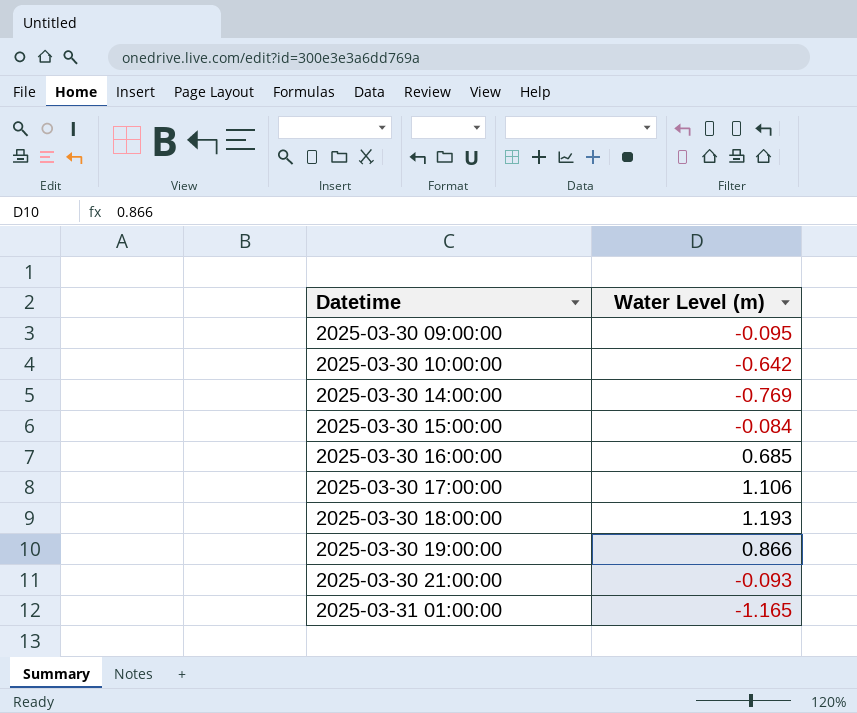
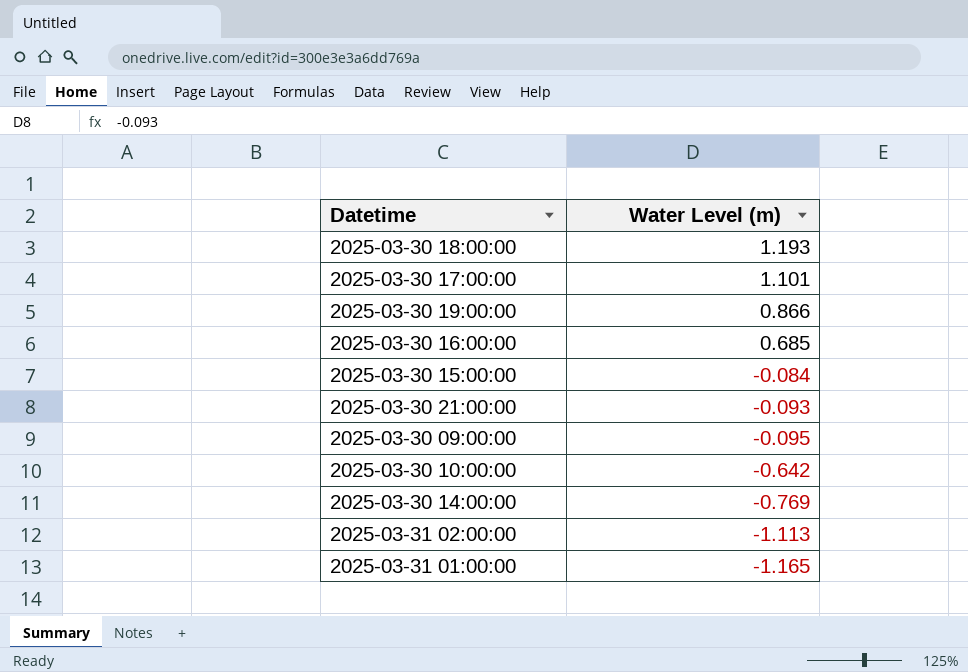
row order: Datetime ascending -> Water Level (m) descending
2025-03-30 17:00:00 | Water Level (m): 1.106 -> 1.101
row 2025-03-31 02:00:00: none -> -1.113

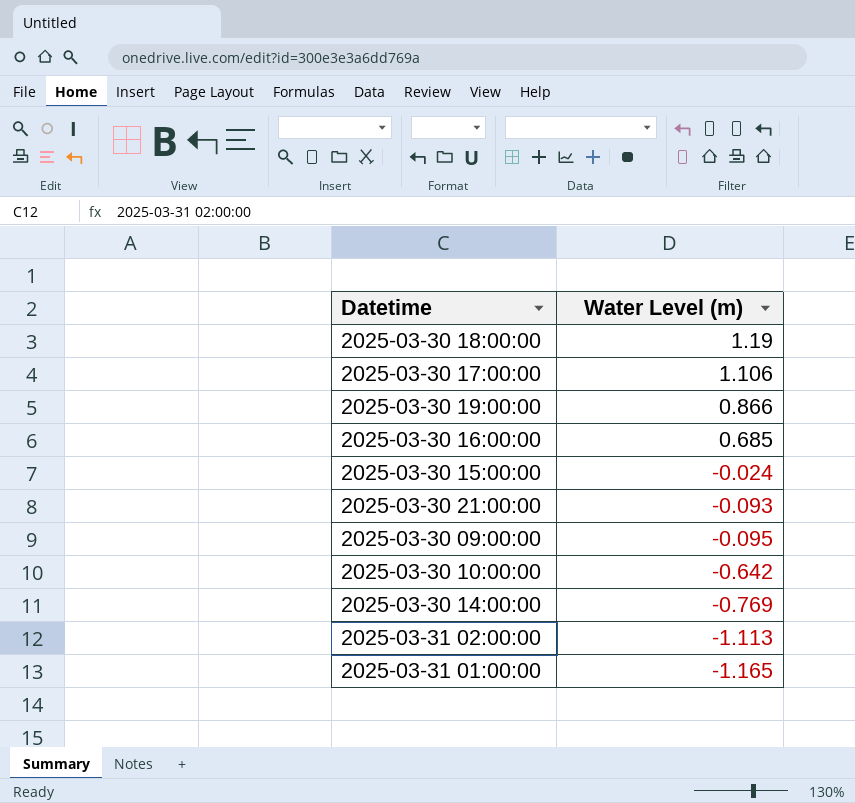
2025-03-30 18:00:00 | Water Level (m): 1.193 -> 1.19
2025-03-30 17:00:00 | Water Level (m): 1.101 -> 1.106
2025-03-30 15:00:00 | Water Level (m): -0.084 -> -0.024

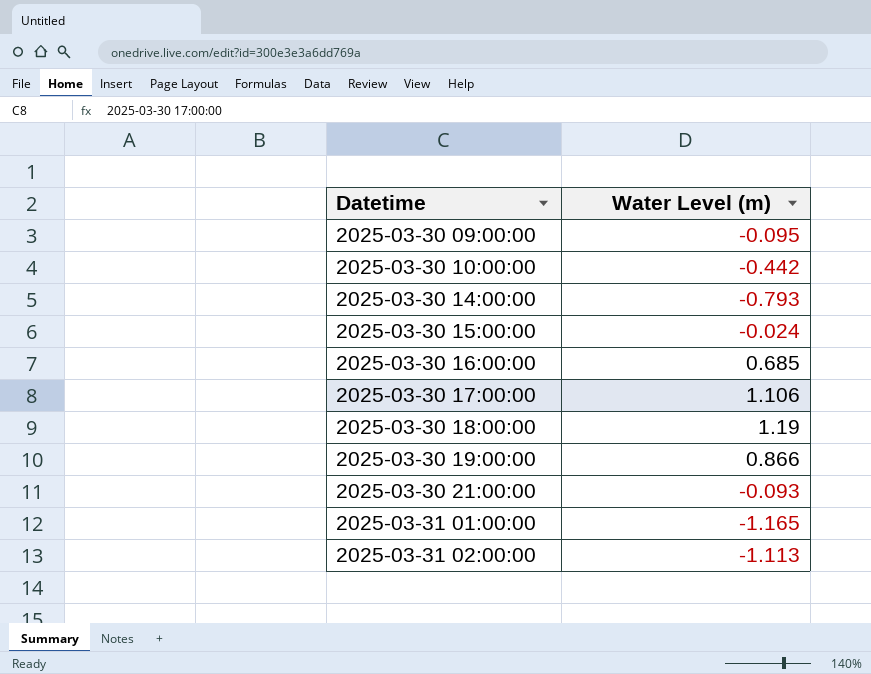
row order: Water Level (m) descending -> Datetime ascending
2025-03-30 10:00:00 | Water Level (m): -0.642 -> -0.442
2025-03-30 14:00:00 | Water Level (m): -0.769 -> -0.793

